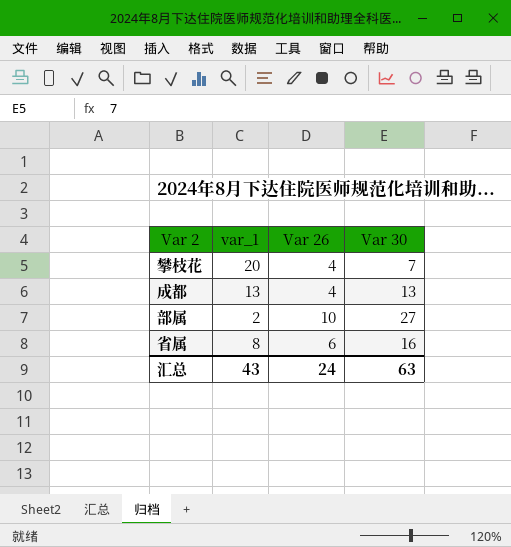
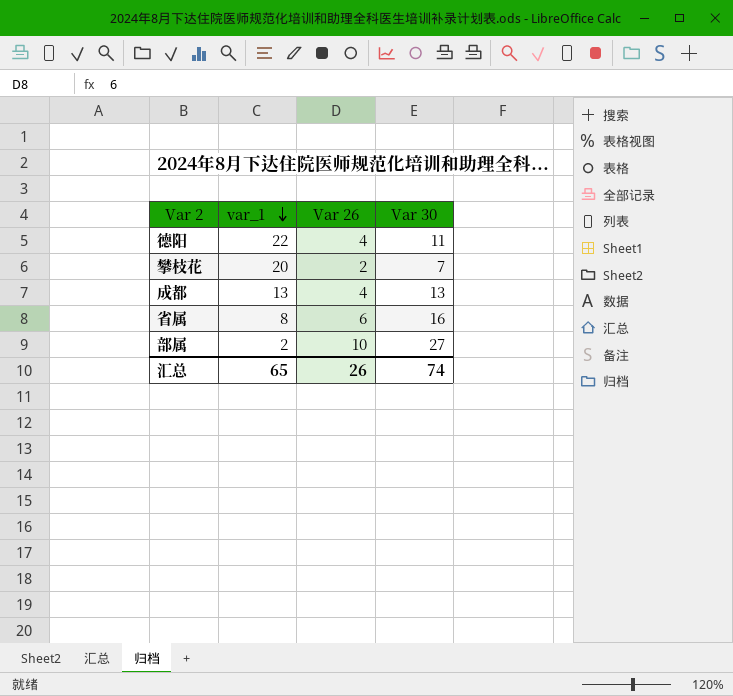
row order: none -> var_1 descending
row 德阳: none -> 22 | 4 | 11
攀枝花 | Var 26: 4 -> 2
汇总 | var_1: 43 -> 65
汇总 | Var 26: 24 -> 26
汇总 | Var 30: 63 -> 74

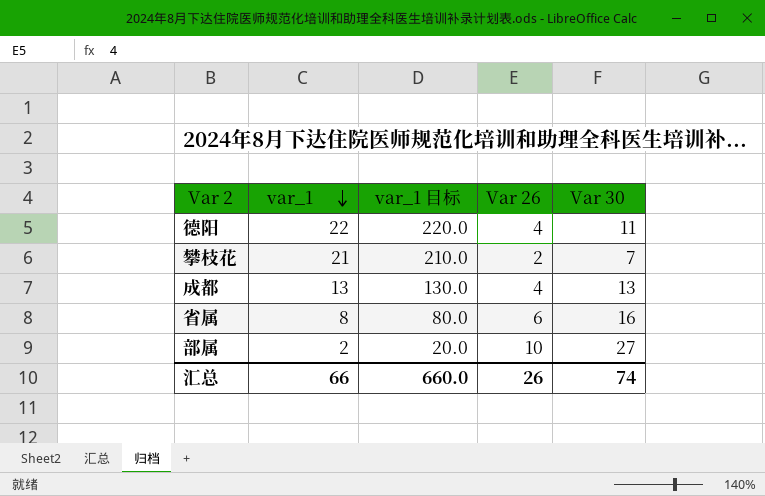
column var_1 目标 | formula: none -> [var_1] * 10
攀枝花 | var_1: 20 -> 21
汇总 | var_1: 65 -> 66

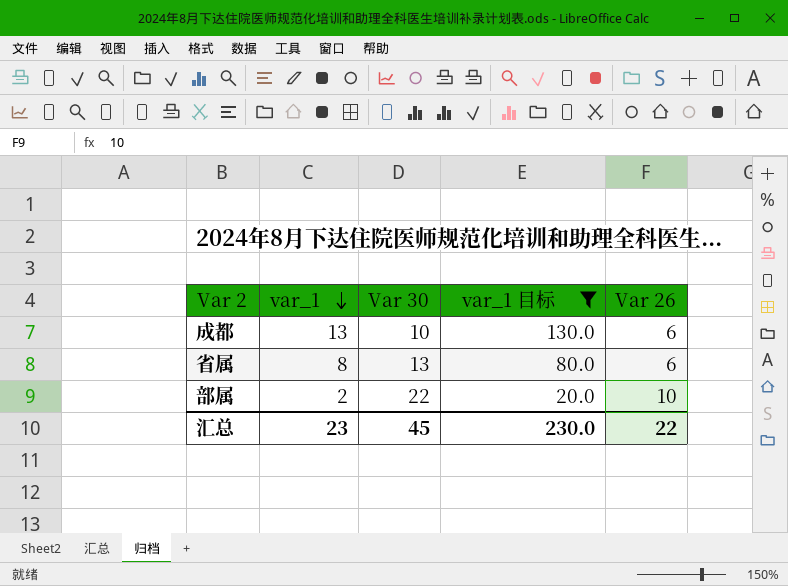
filter: none -> var_1 目标 <= 130.0
column Var 30 | position: 5 -> 3
成都 | Var 30: 13 -> 10
成都 | Var 26: 4 -> 6
省属 | Var 30: 16 -> 13
部属 | Var 30: 27 -> 22
汇总 | var_1: 66 -> 23
汇总 | Var 30: 74 -> 45
汇总 | var_1 目标: 660.0 -> 230.0
汇总 | Var 26: 26 -> 22

